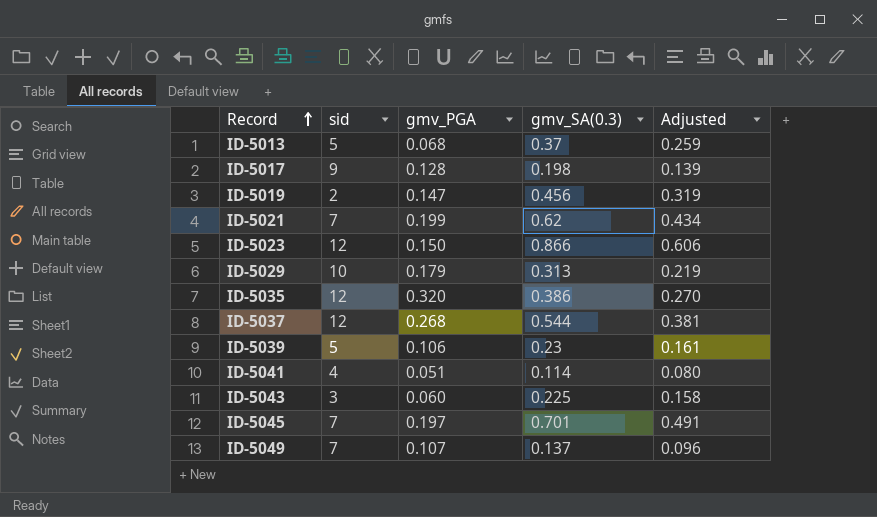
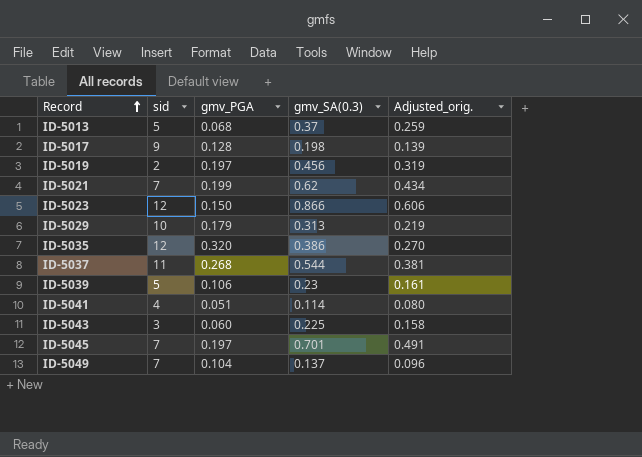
column name: Adjusted -> Adjusted_orig.
ID-5019 | gmv_PGA: 0.147 -> 0.197
ID-5037 | sid: 12 -> 11
ID-5049 | gmv_PGA: 0.107 -> 0.104

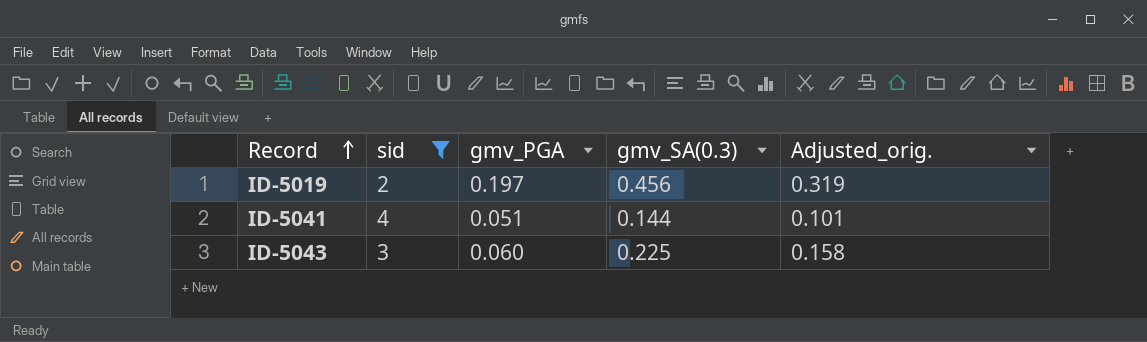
filter: none -> sid <= 4
ID-5041 | gmv_SA(0.3): 0.114 -> 0.144
ID-5041 | Adjusted_orig.: 0.080 -> 0.101

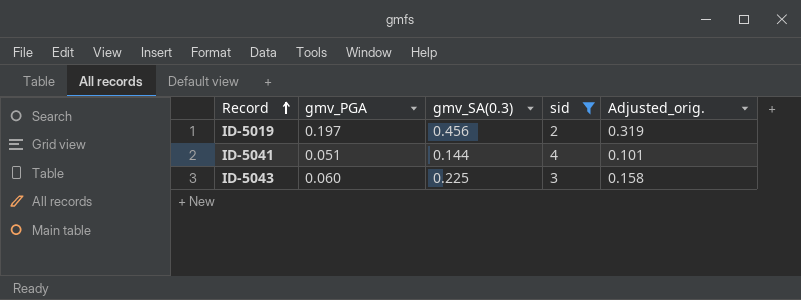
column sid | position: 2 -> 4

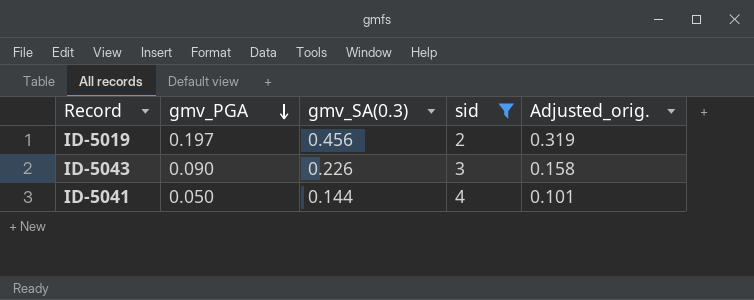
row order: Record ascending -> gmv_PGA descending
ID-5043 | gmv_PGA: 0.060 -> 0.090
ID-5043 | gmv_SA(0.3): 0.225 -> 0.226
ID-5041 | gmv_PGA: 0.051 -> 0.050

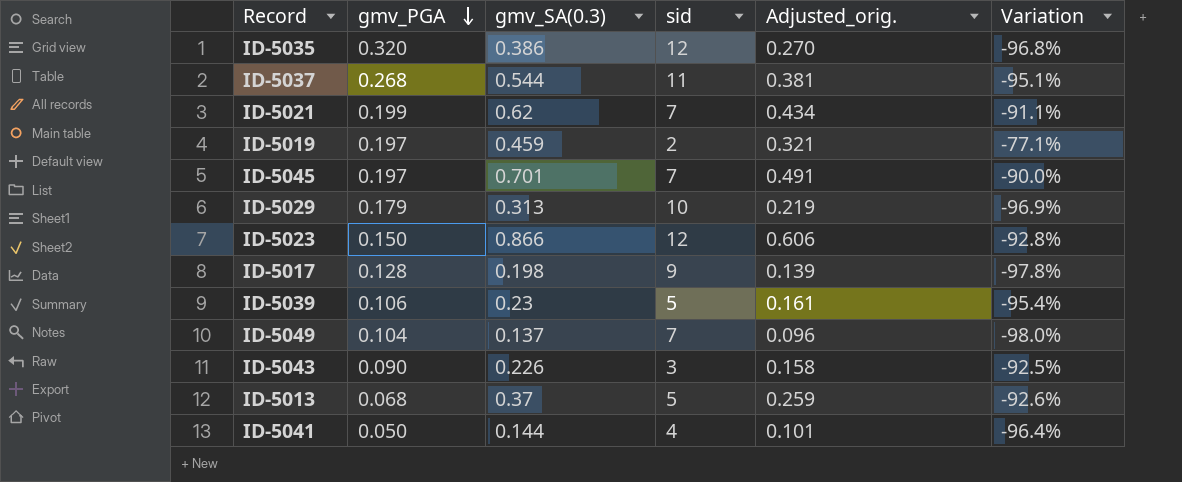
filter: sid <= 4 -> none
column Variation | formula: none -> ([gmv_SA(0.3)] - [sid]) / [sid]
ID-5019 | gmv_SA(0.3): 0.456 -> 0.459
ID-5019 | Adjusted_orig.: 0.319 -> 0.321

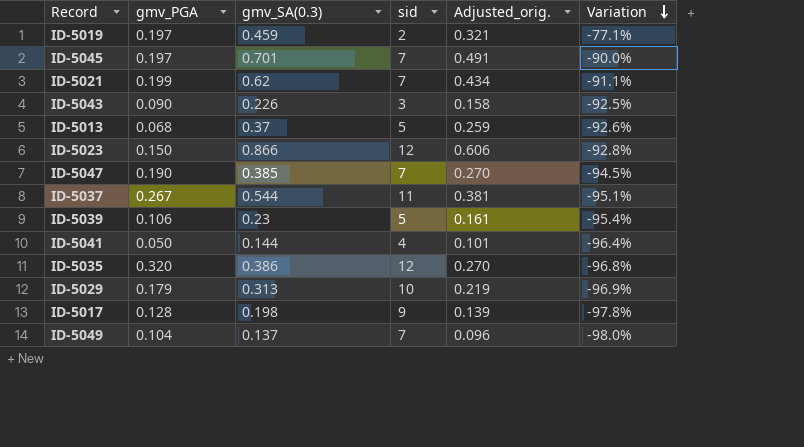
row order: gmv_PGA descending -> Variation descending
row ID-5047: none -> 0.190 | 0.385 | 7 | 0.270 | -94.5%
ID-5037 | gmv_PGA: 0.268 -> 0.267

